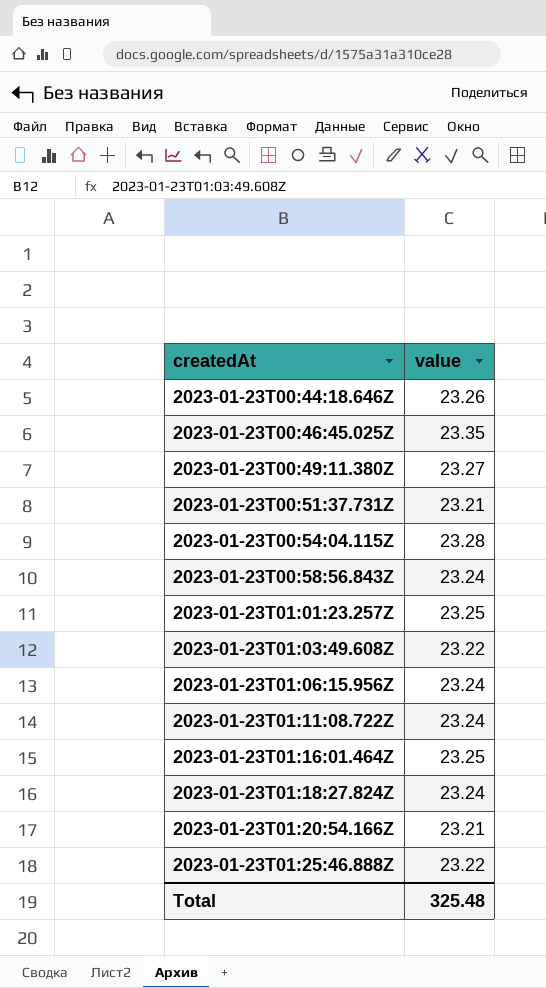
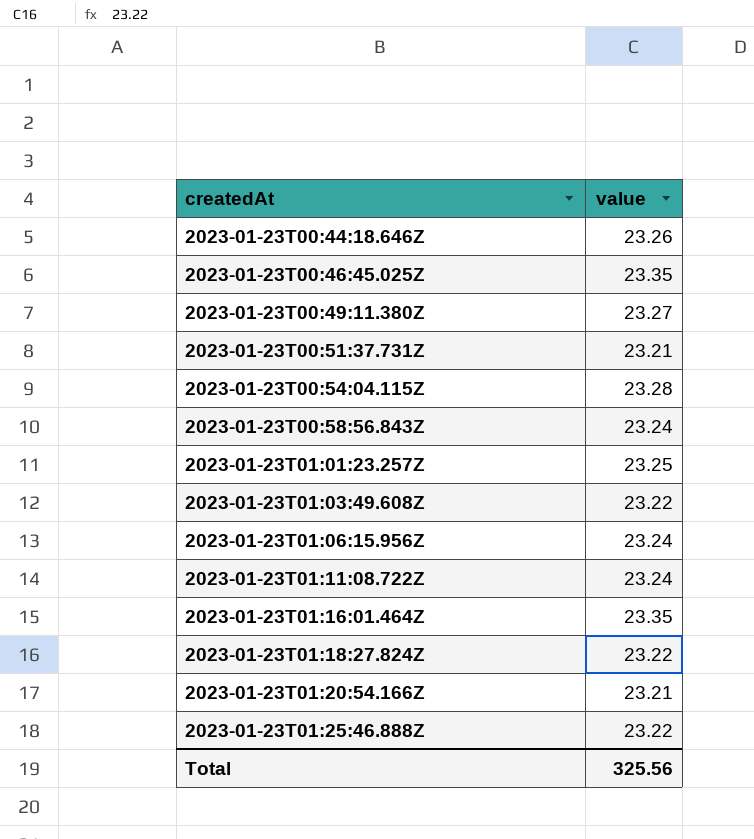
2023-01-23T01:16:01.464Z | value: 23.25 -> 23.35
2023-01-23T01:18:27.824Z | value: 23.24 -> 23.22
Total | value: 325.48 -> 325.56

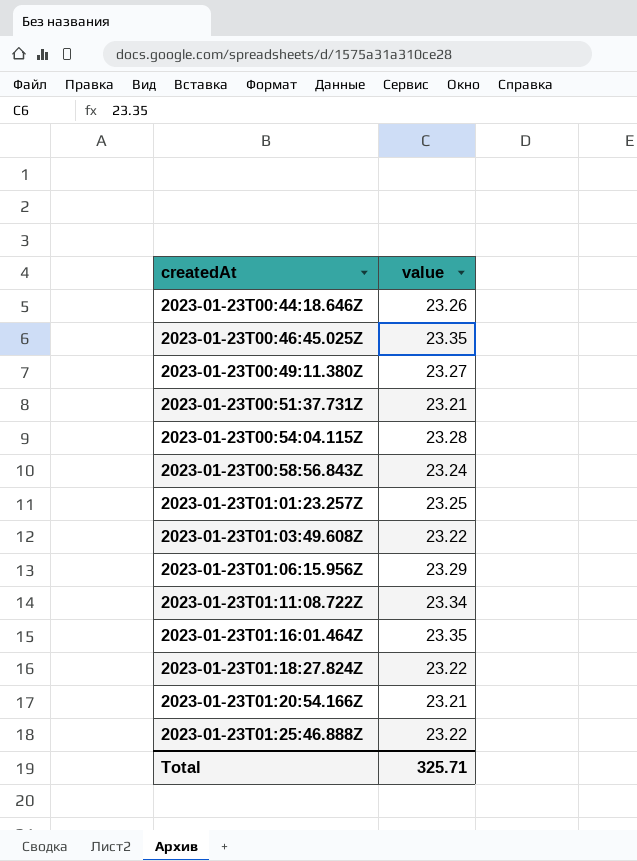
2023-01-23T01:06:15.956Z | value: 23.24 -> 23.29
2023-01-23T01:11:08.722Z | value: 23.24 -> 23.34
Total | value: 325.56 -> 325.71

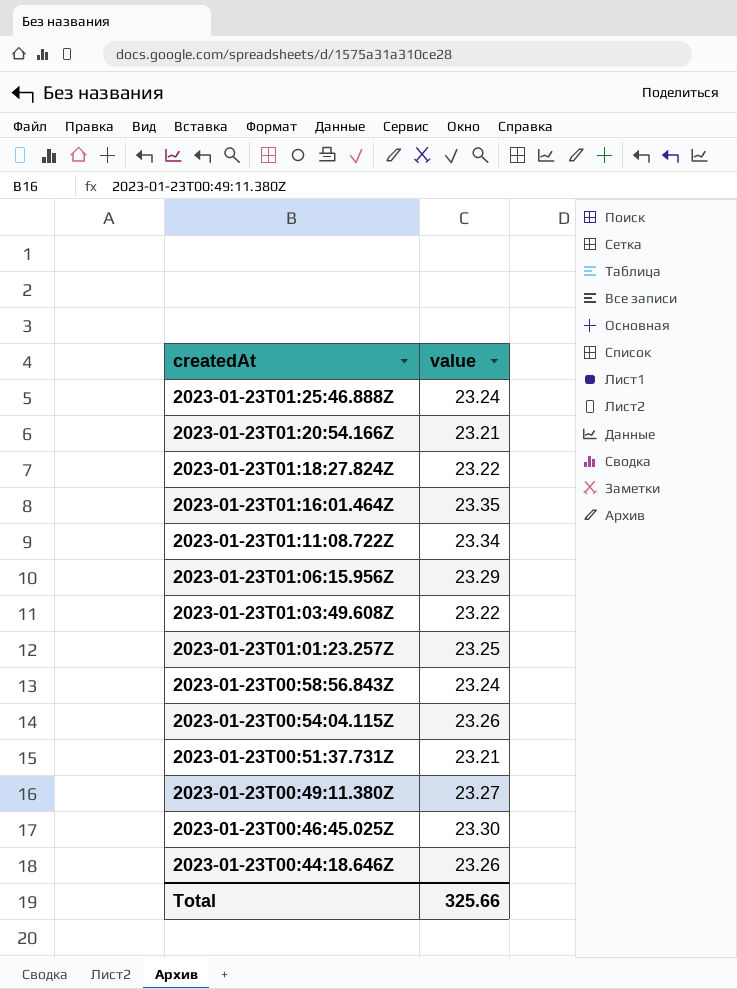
row order: createdAt ascending -> createdAt descending
2023-01-23T01:25:46.888Z | value: 23.22 -> 23.24
2023-01-23T00:54:04.115Z | value: 23.28 -> 23.26
2023-01-23T00:46:45.025Z | value: 23.35 -> 23.30
Total | value: 325.71 -> 325.66

